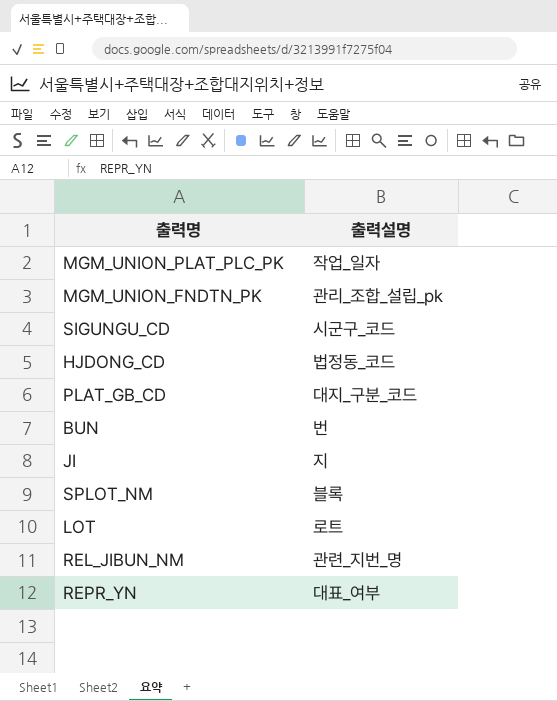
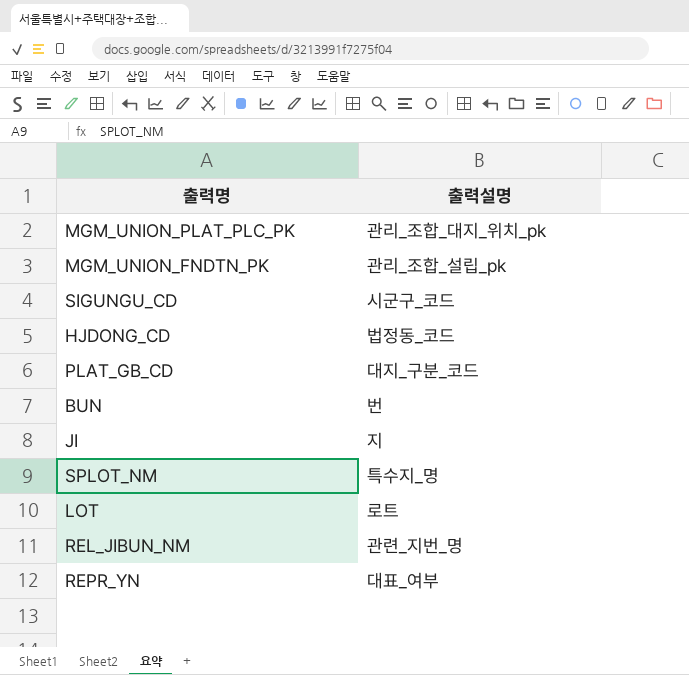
MGM_UNION_PLAT_PLC_PK | 출력설명: 작업_일자 -> 관리_조합_대지_위치_pk
SPLOT_NM | 출력설명: 블록 -> 특수지_명

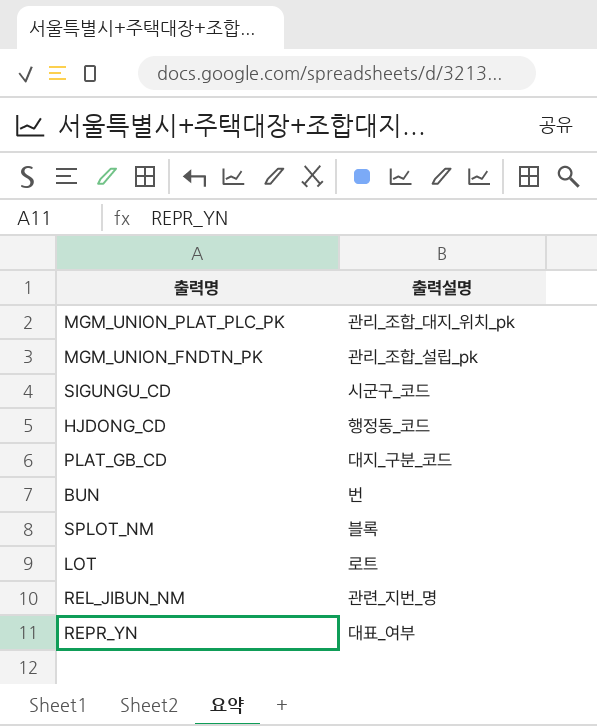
row JI: 지 -> none
HJDONG_CD | 출력설명: 법정동_코드 -> 행정동_코드
SPLOT_NM | 출력설명: 특수지_명 -> 블록

